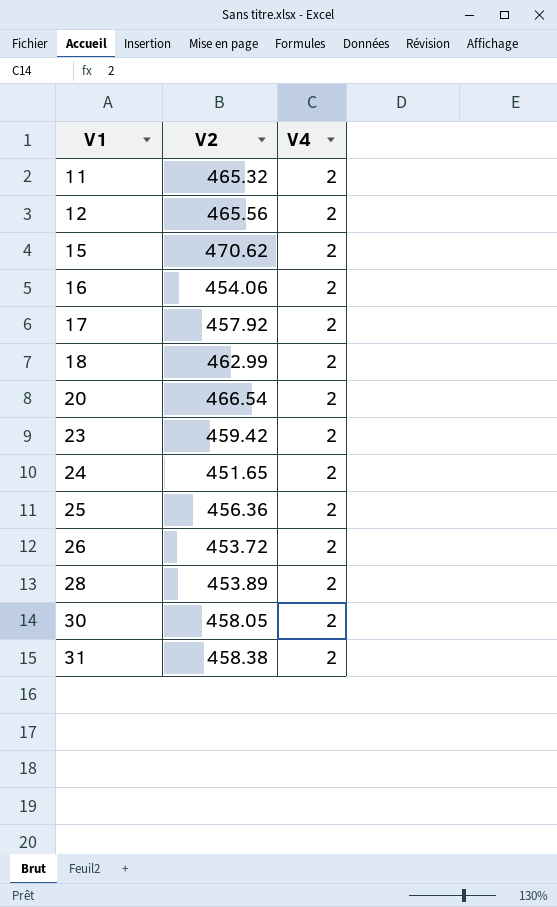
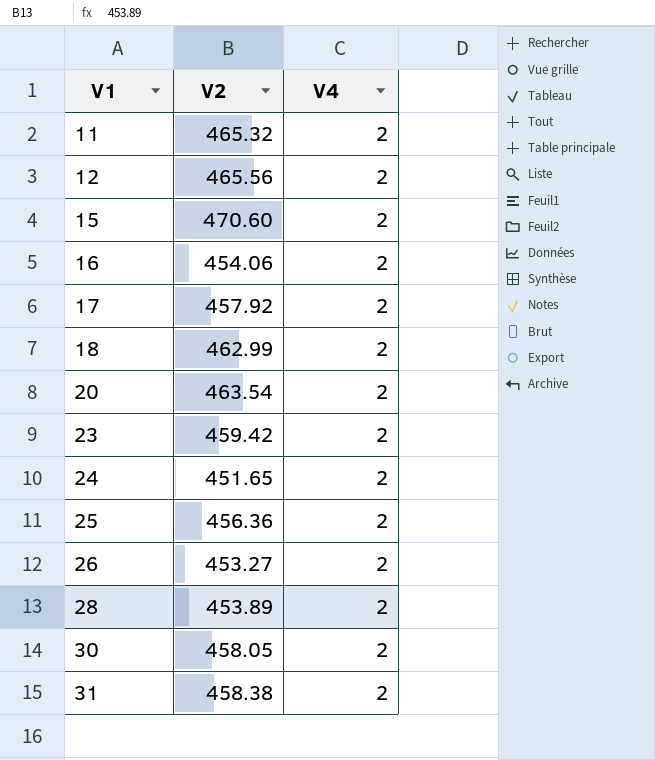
15 | V2: 470.62 -> 470.60
20 | V2: 466.54 -> 463.54
26 | V2: 453.72 -> 453.27

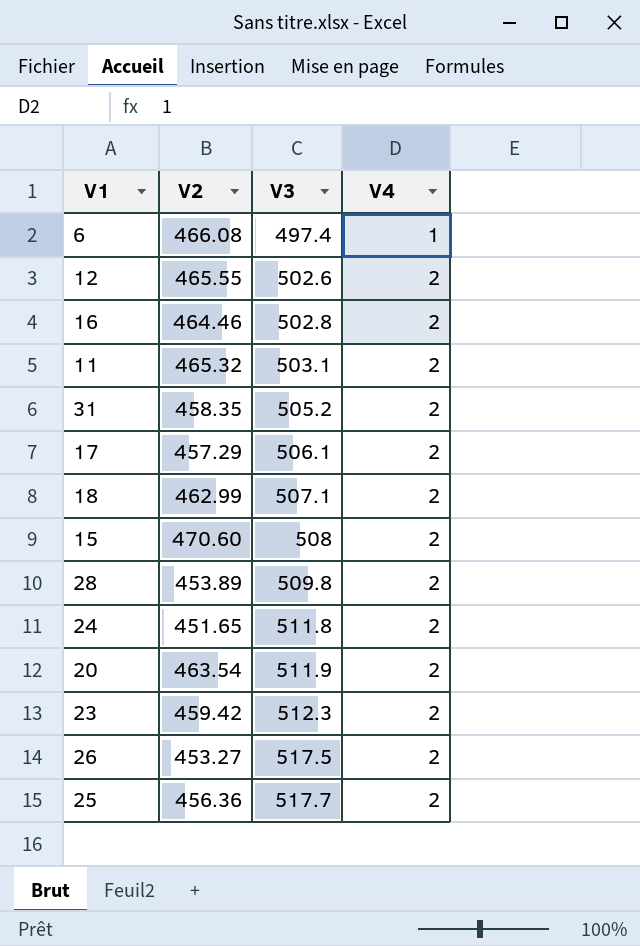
row order: V1 ascending -> V3 ascending
column V3 | position: none -> 3
row 30: 458.05 | 2 -> none
row 6: none -> 466.08 | 497.4 | 1
12 | V2: 465.56 -> 465.55
16 | V2: 454.06 -> 464.46
31 | V2: 458.38 -> 458.35
17 | V2: 457.92 -> 457.29

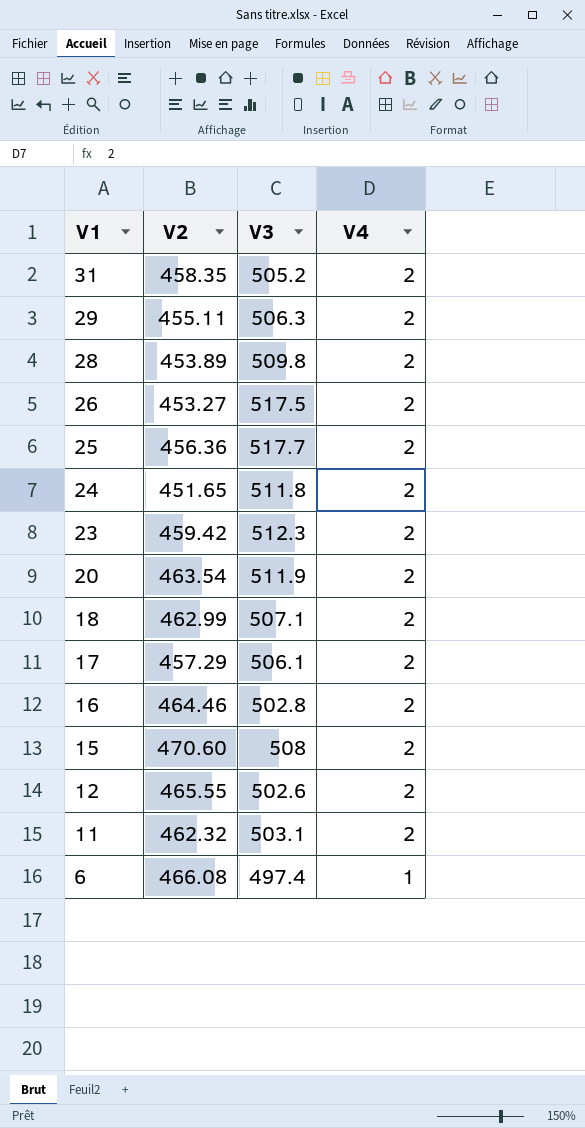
row order: V3 ascending -> V1 descending
row 29: none -> 455.11 | 506.3 | 2
11 | V2: 465.32 -> 462.32

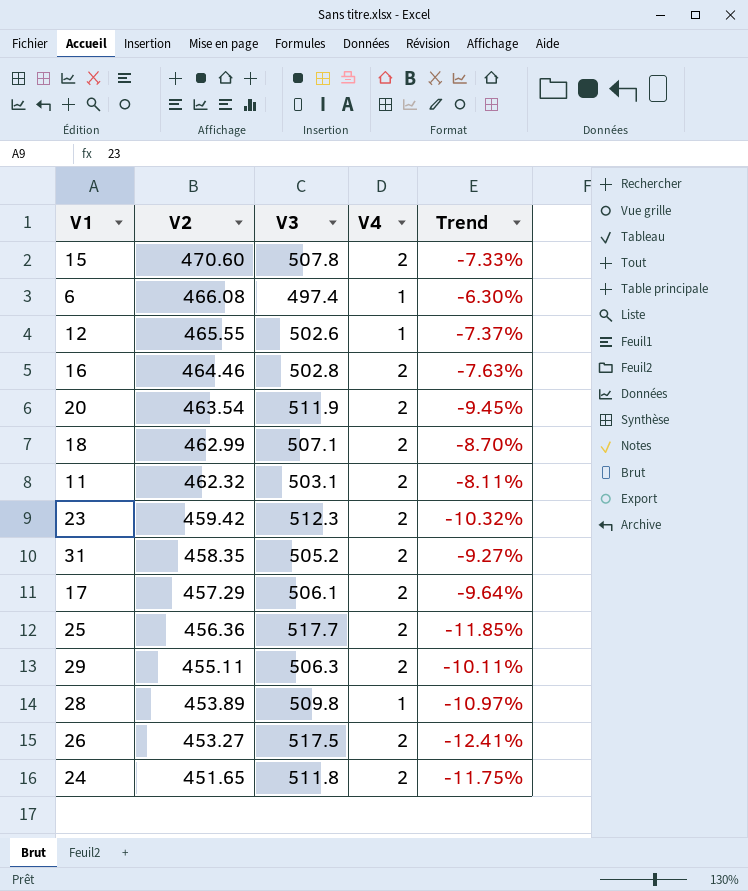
row order: V1 descending -> V2 descending
column Trend | formula: none -> ([V2] - [V3]) / [V3]
15 | V3: 508 -> 507.8
12 | V4: 2 -> 1
28 | V4: 2 -> 1

